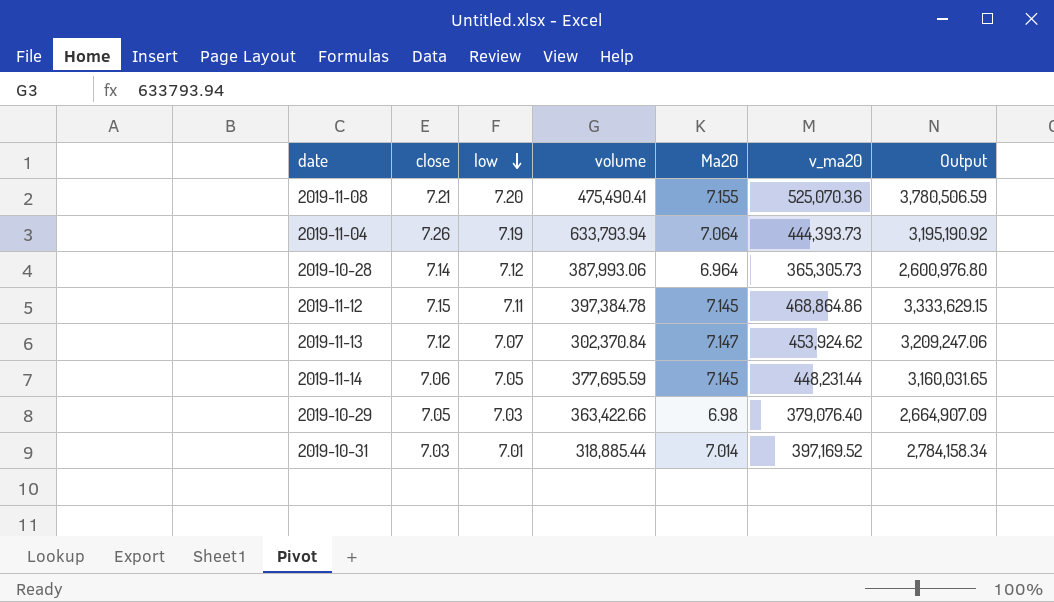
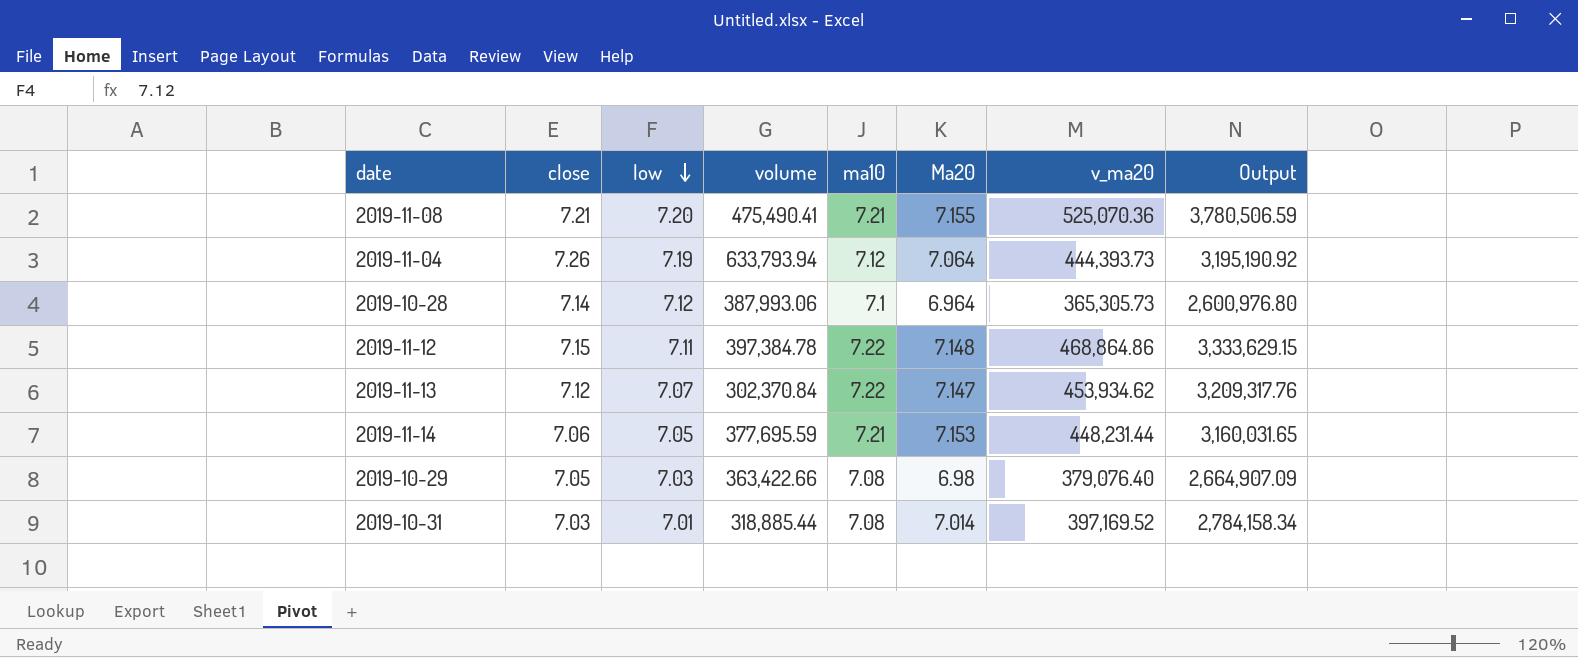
column ma10 | position: none -> 5
2019-11-12 | Ma20: 7.145 -> 7.148
2019-11-13 | v_ma20: 453,924.62 -> 453,934.62
2019-11-13 | Output: 3,209,247.06 -> 3,209,317.76
2019-11-14 | Ma20: 7.145 -> 7.153

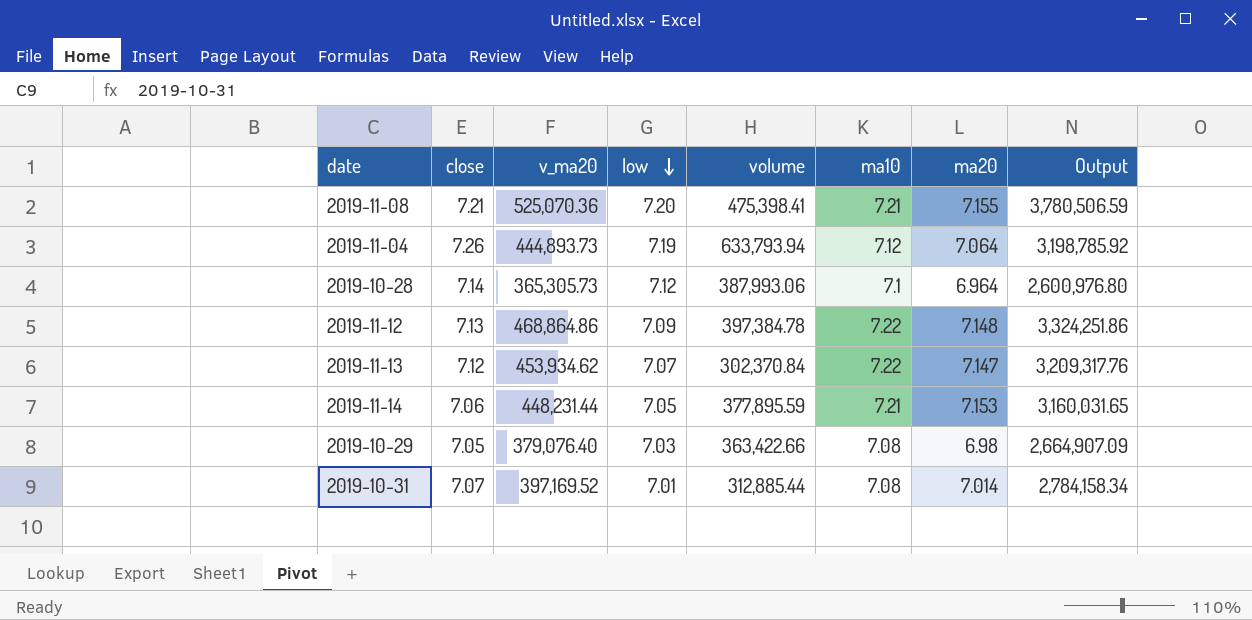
column v_ma20 | position: 7 -> 3
column name: Ma20 -> ma20
2019-11-08 | volume: 475,490.41 -> 475,398.41
2019-11-04 | v_ma20: 444,393.73 -> 444,893.73
2019-11-04 | Output: 3,195,190.92 -> 3,198,785.92
2019-11-12 | close: 7.15 -> 7.13
2019-11-12 | low: 7.11 -> 7.09
2019-11-12 | Output: 3,333,629.15 -> 3,324,251.86
2019-11-14 | volume: 377,695.59 -> 377,895.59
2019-10-31 | close: 7.03 -> 7.07
2019-10-31 | volume: 318,885.44 -> 312,885.44

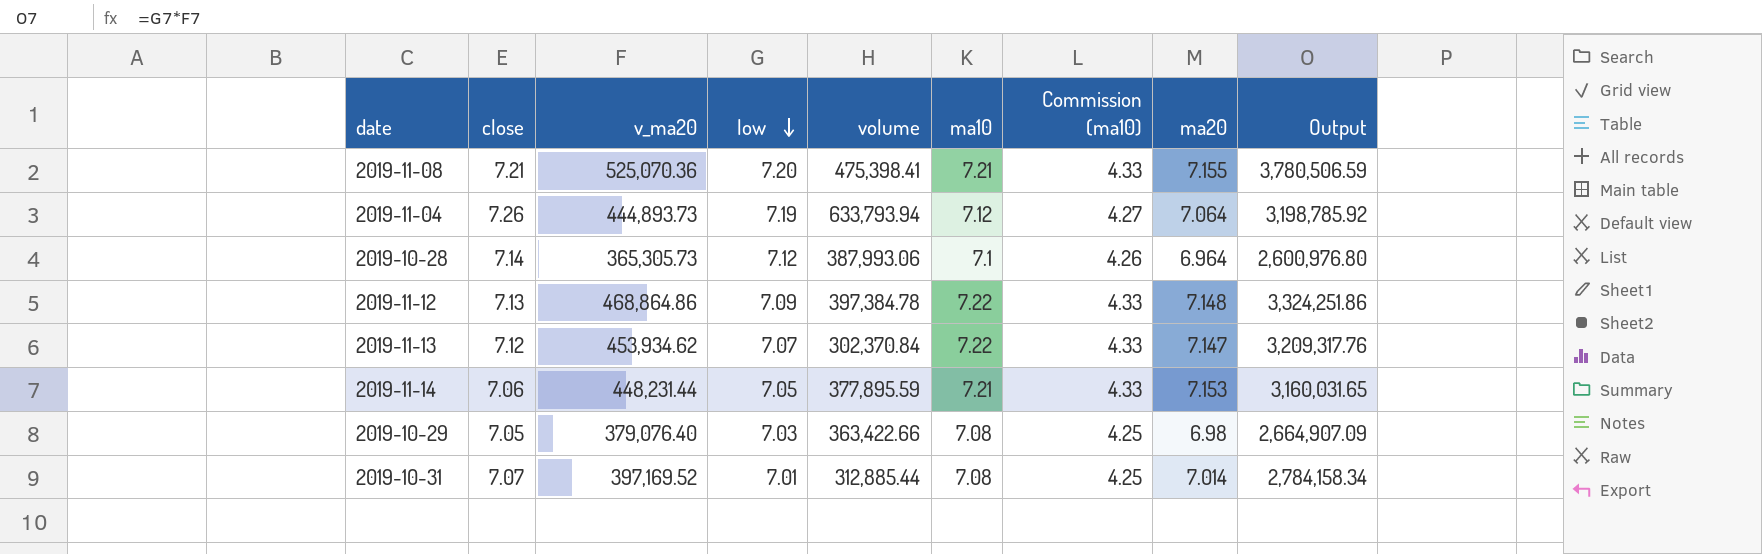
column Commission (ma10) | formula: none -> [ma10] * 0.6

